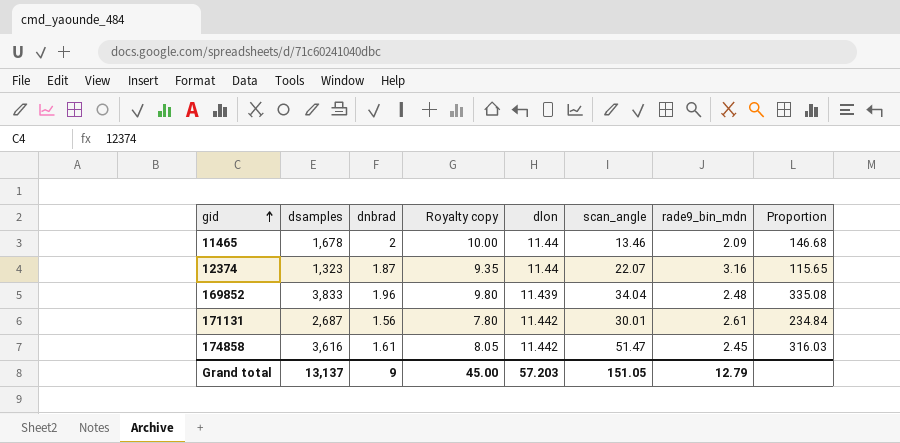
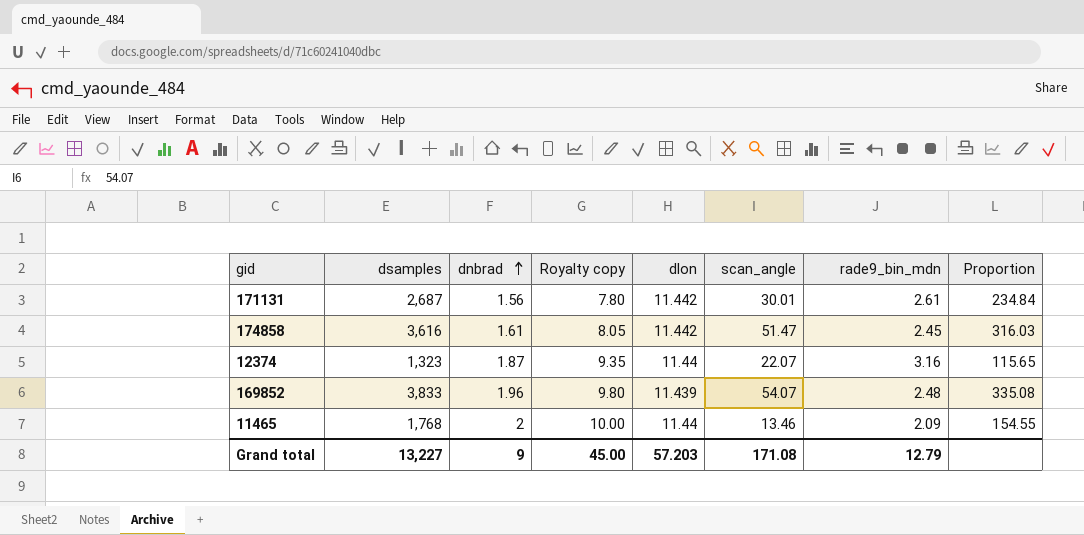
row order: gid ascending -> dnbrad ascending
169852 | scan_angle: 34.04 -> 54.07
11465 | dsamples: 1,678 -> 1,768
11465 | Proportion: 146.68 -> 154.55
Grand total | dsamples: 13,137 -> 13,227
Grand total | scan_angle: 151.05 -> 171.08

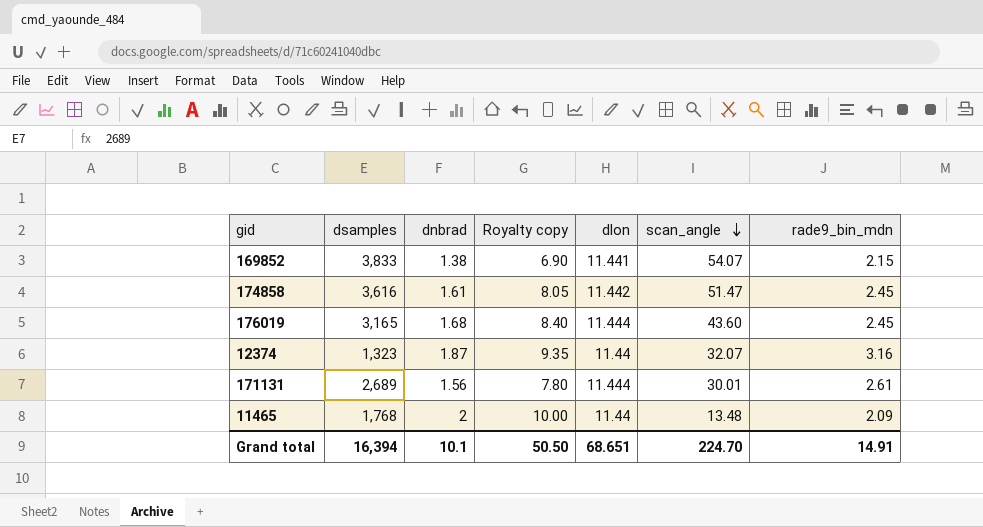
row order: dnbrad ascending -> scan_angle descending
column Proportion | formula: [dsamples] / [dlon] -> none
169852 | dnbrad: 1.96 -> 1.38
169852 | Royalty copy: 9.80 -> 6.90
169852 | dlon: 11.439 -> 11.441
169852 | rade9_bin_mdn: 2.48 -> 2.15
row 176019: none -> 3,165 | 1.68 | 8.40 | 11.444 | 43.60 | 2.45
12374 | scan_angle: 22.07 -> 32.07
171131 | dsamples: 2,687 -> 2,689
171131 | dlon: 11.442 -> 11.444
11465 | scan_angle: 13.46 -> 13.48
Grand total | dsamples: 13,227 -> 16,394
Grand total | dnbrad: 9 -> 10.1
Grand total | Royalty copy: 45.00 -> 50.50
Grand total | dlon: 57.203 -> 68.651
Grand total | scan_angle: 171.08 -> 224.70
Grand total | rade9_bin_mdn: 12.79 -> 14.91

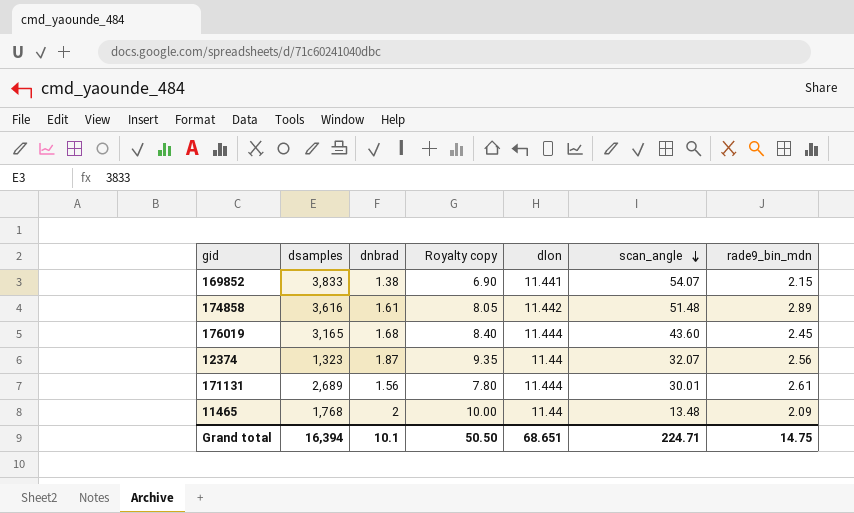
174858 | scan_angle: 51.47 -> 51.48
174858 | rade9_bin_mdn: 2.45 -> 2.89
12374 | rade9_bin_mdn: 3.16 -> 2.56
Grand total | scan_angle: 224.70 -> 224.71
Grand total | rade9_bin_mdn: 14.91 -> 14.75

